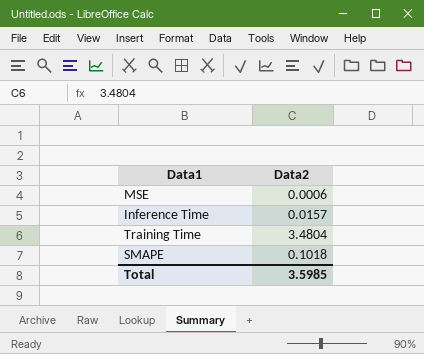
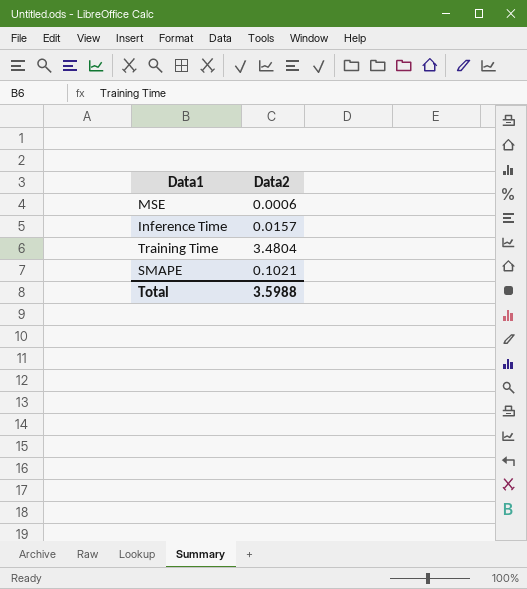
SMAPE | Data2: 0.1018 -> 0.1021
Total | Data2: 3.5985 -> 3.5988

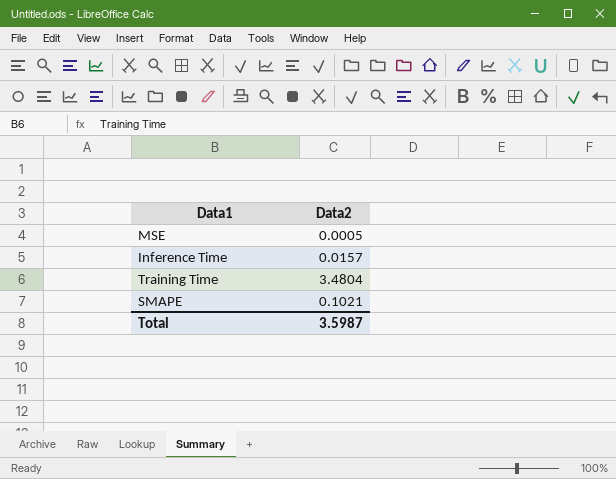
MSE | Data2: 0.0006 -> 0.0005
Total | Data2: 3.5988 -> 3.5987

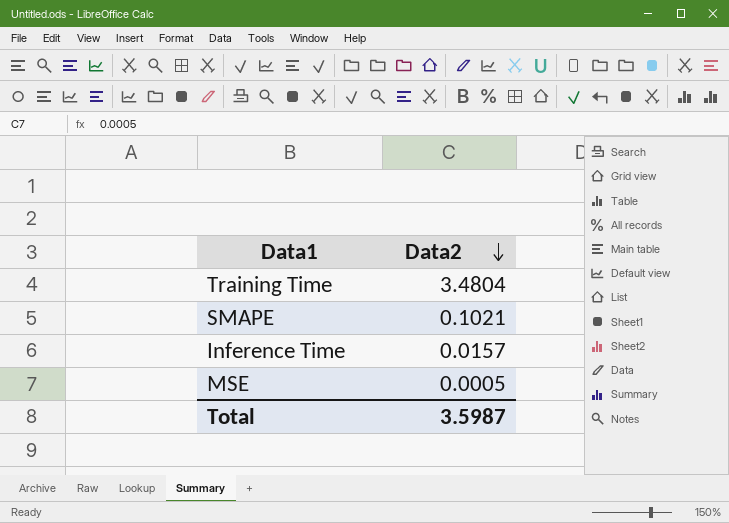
row order: none -> Data2 descending

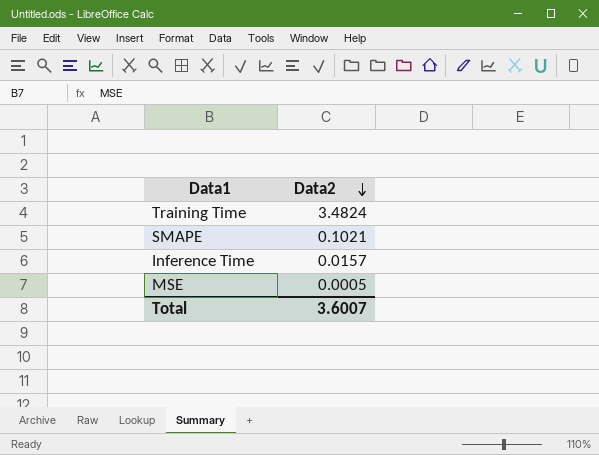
Training Time | Data2: 3.4804 -> 3.4824
Total | Data2: 3.5987 -> 3.6007

